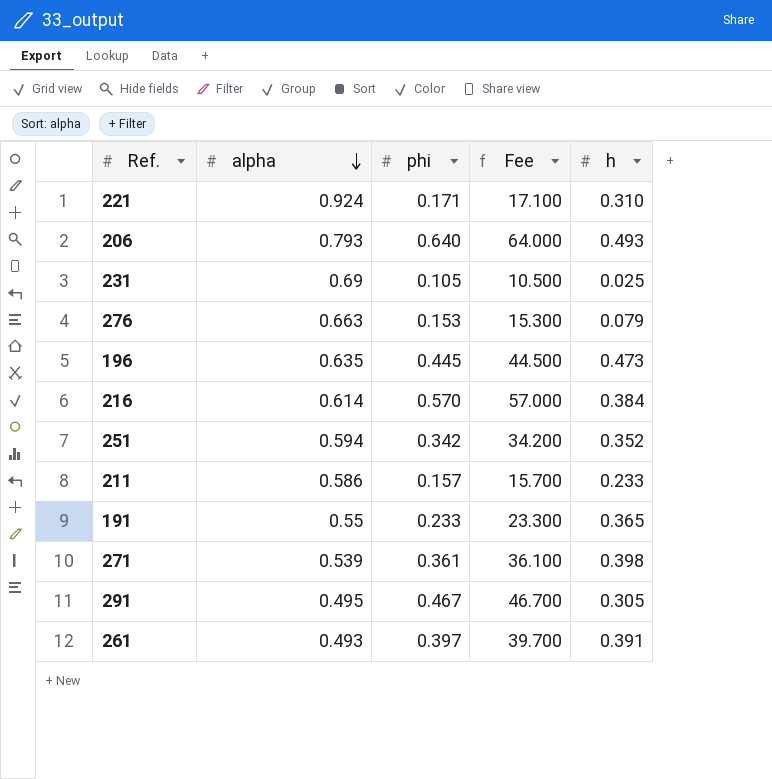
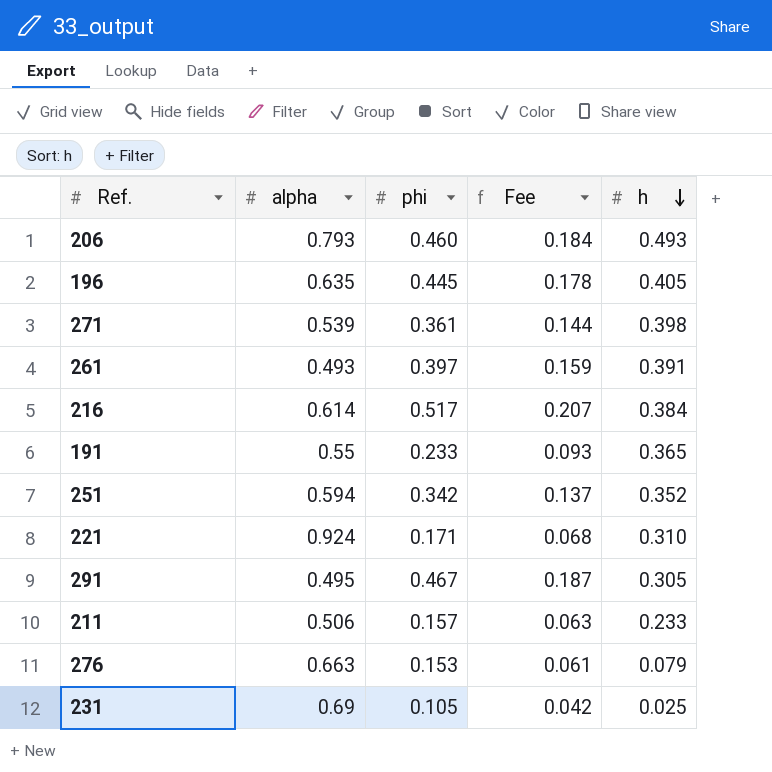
row order: alpha descending -> h descending
column Fee | formula: [phi] * 100 -> [phi] * 0.4
206 | phi: 0.640 -> 0.460
196 | h: 0.473 -> 0.405
216 | phi: 0.570 -> 0.517
211 | alpha: 0.586 -> 0.506

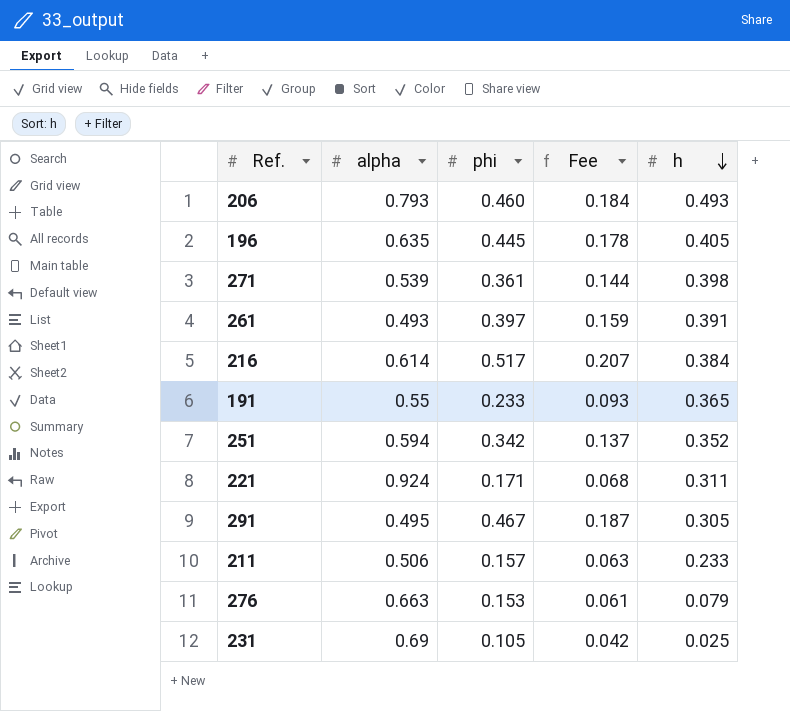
221 | h: 0.310 -> 0.311

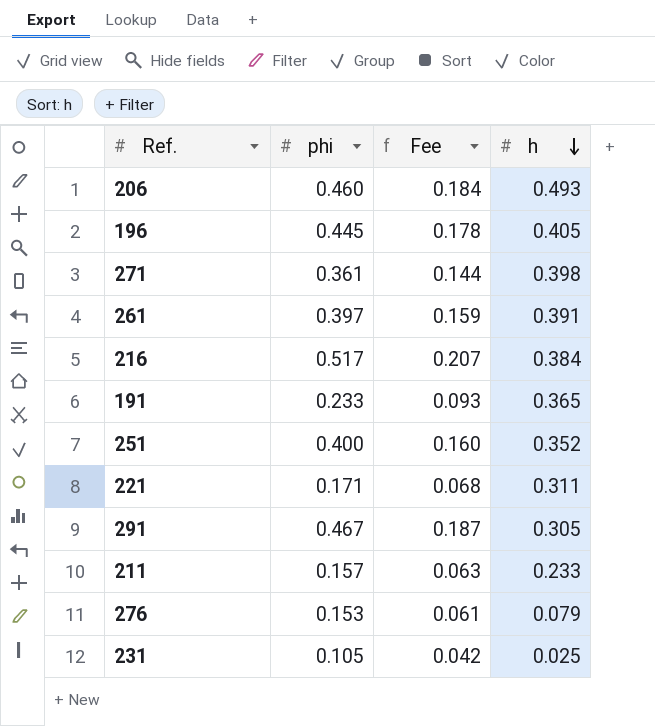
column alpha | position: 2 -> none
251 | phi: 0.342 -> 0.400
251 | Fee: 0.137 -> 0.160

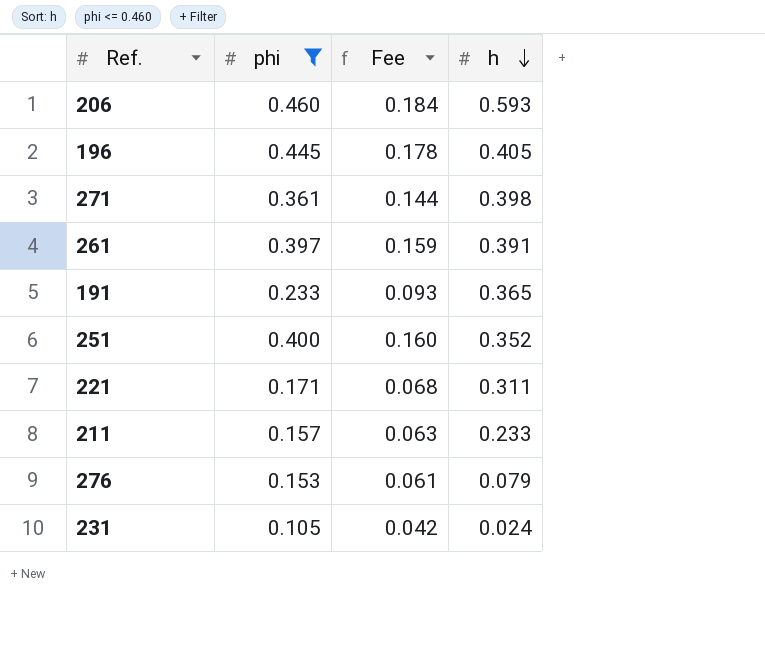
filter: none -> phi <= 0.460
206 | h: 0.493 -> 0.593
231 | h: 0.025 -> 0.024

